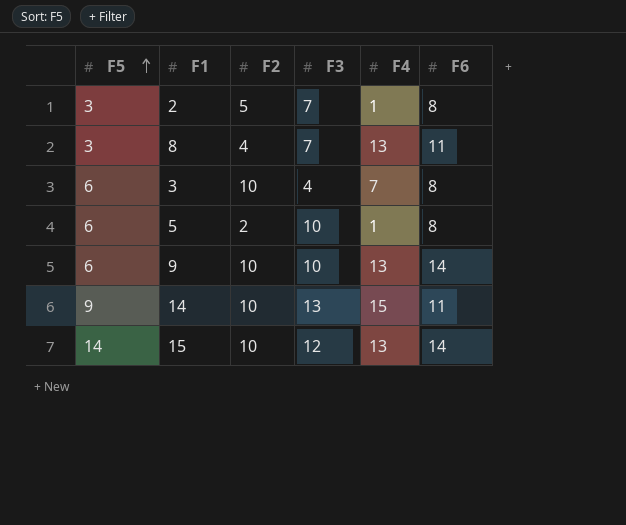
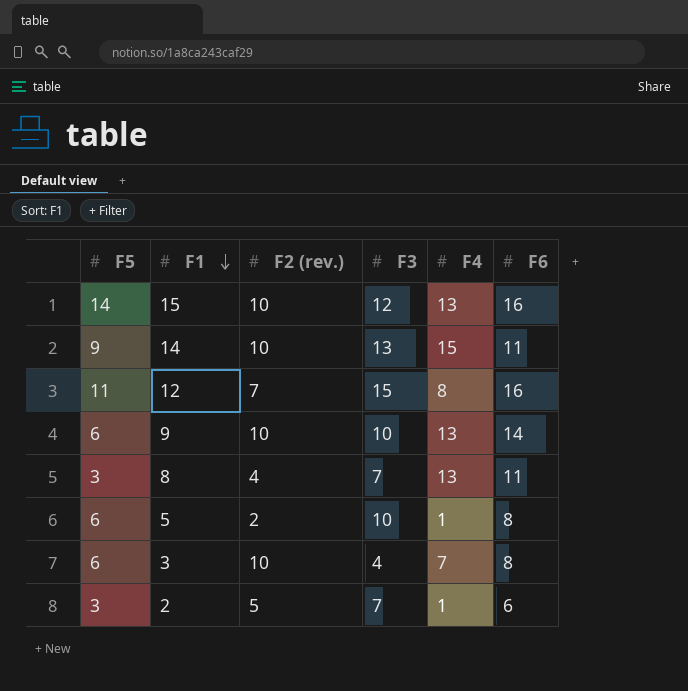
row order: F5 ascending -> F1 descending
column name: F2 -> F2 (rev.)
15 | F6: 14 -> 16
row 12: none -> 11 | 7 | 15 | 8 | 16
2 | F6: 8 -> 6

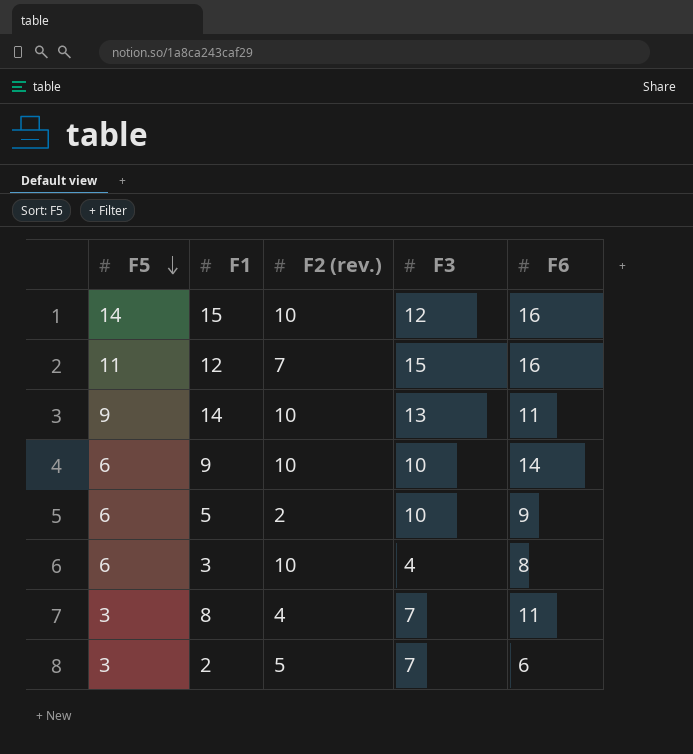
row order: F1 descending -> F5 descending
column F4 | position: 5 -> none
5 | F6: 8 -> 9

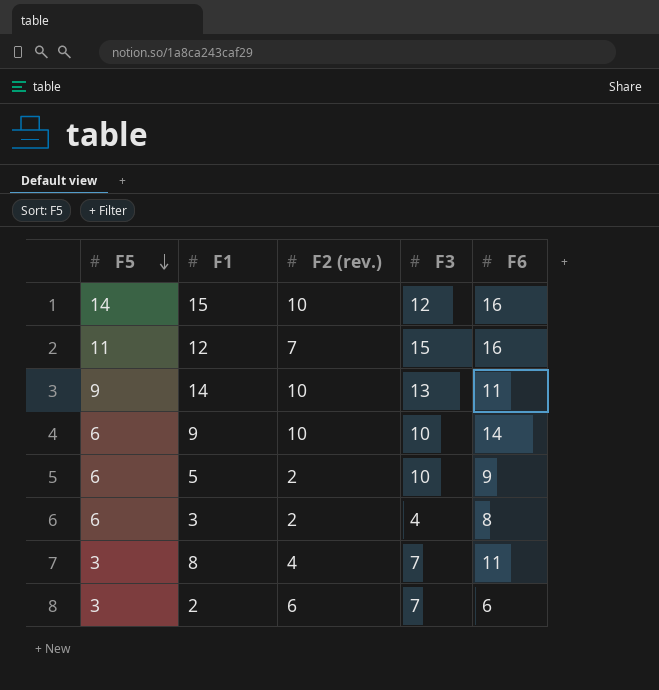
3 | F2 (rev.): 10 -> 2
2 | F2 (rev.): 5 -> 6

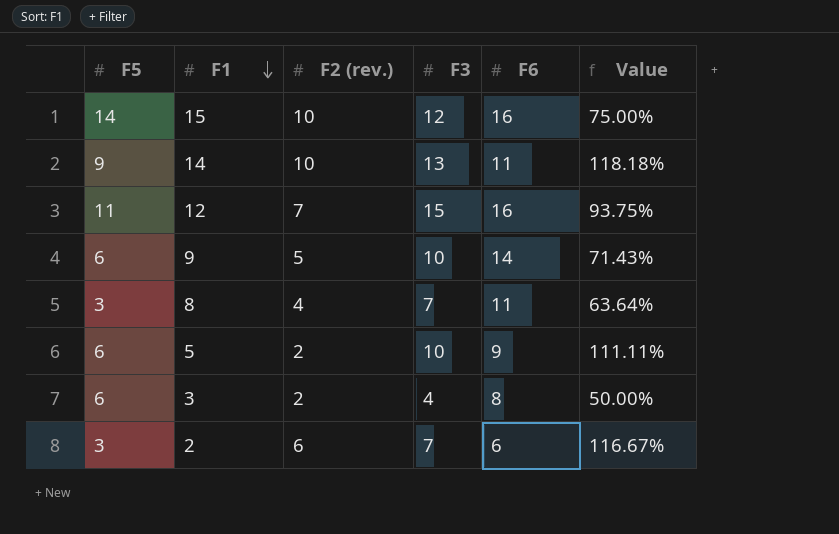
row order: F5 descending -> F1 descending
column Value | formula: none -> [F3] / [F6]
9 | F2 (rev.): 10 -> 5

